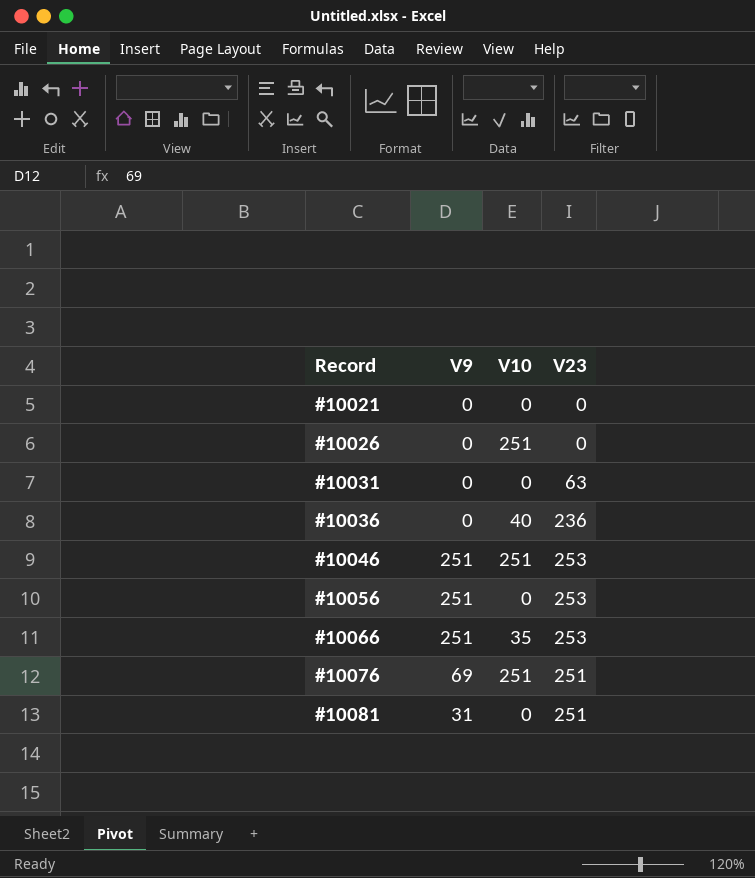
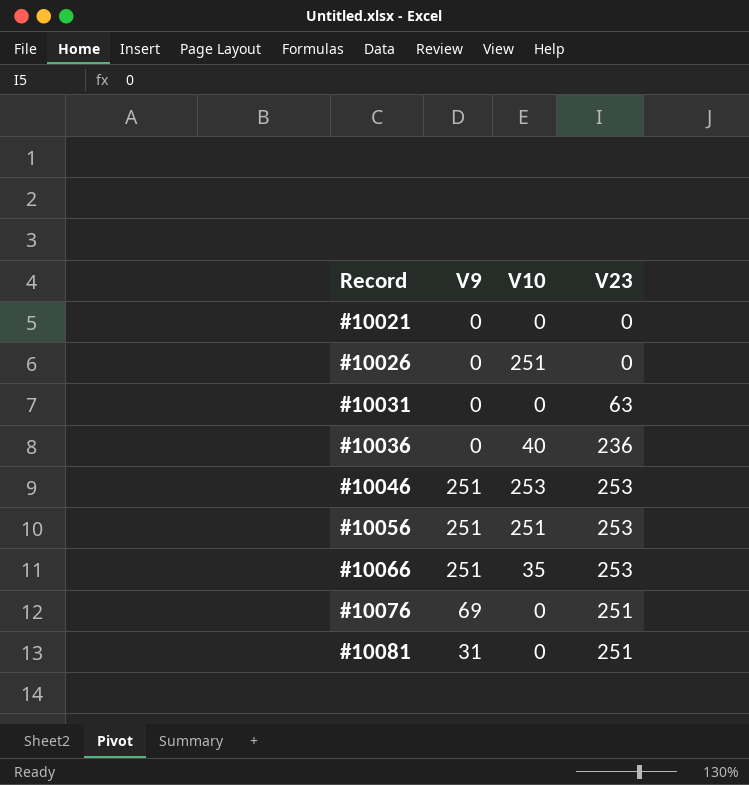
#10046 | V10: 251 -> 253
#10056 | V10: 0 -> 251
#10076 | V10: 251 -> 0

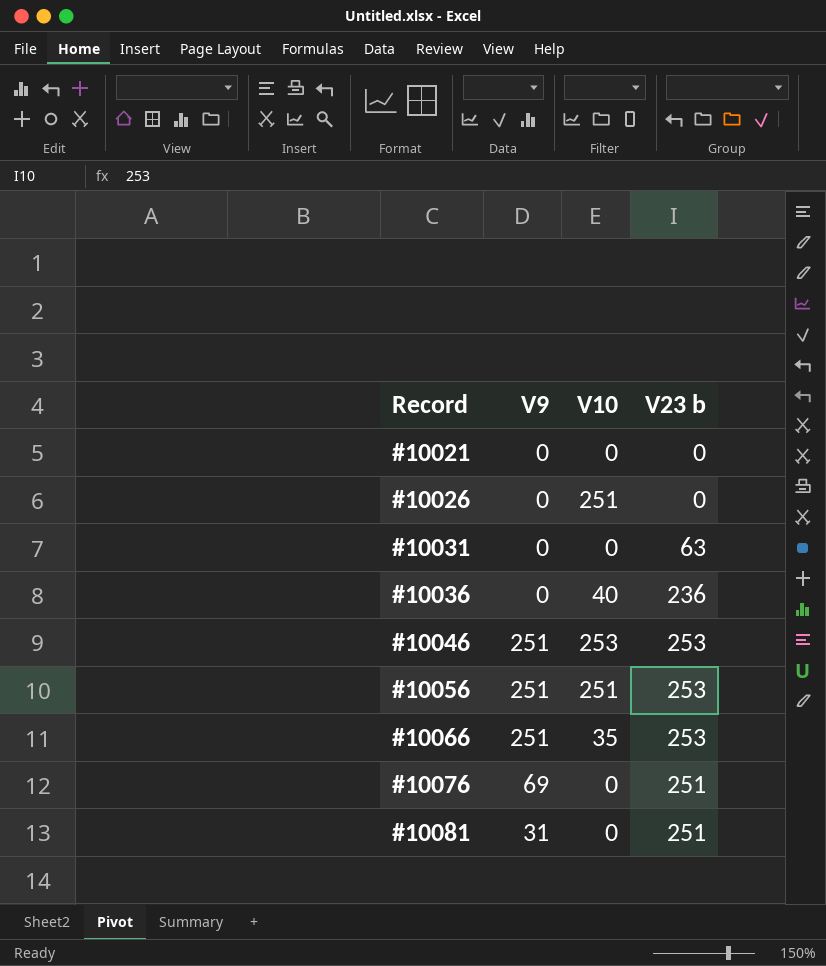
column name: V23 -> V23 b

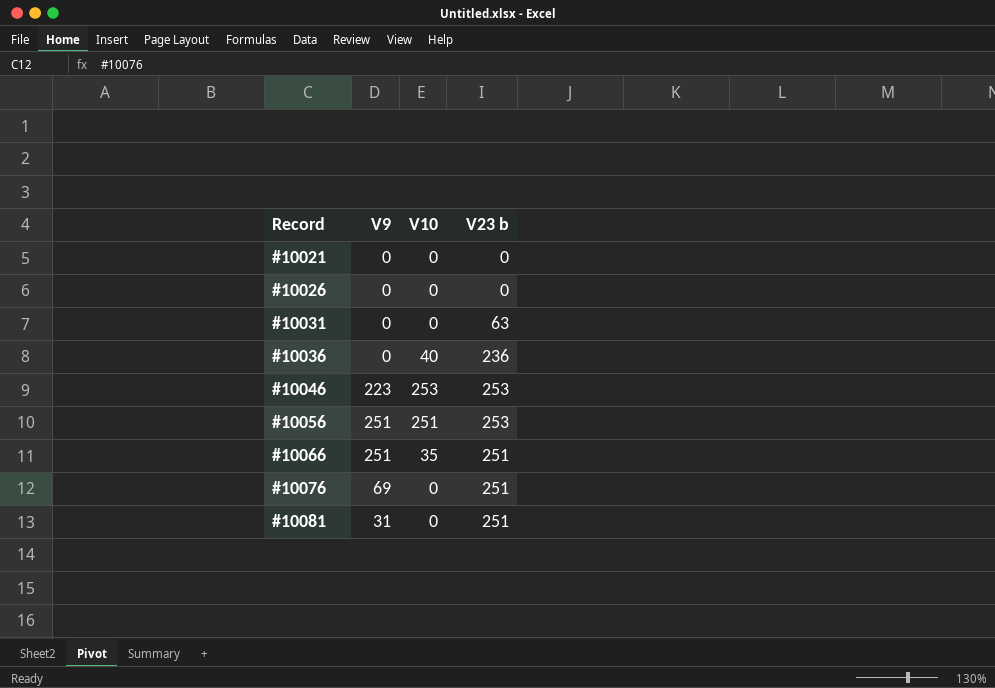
#10026 | V10: 251 -> 0
#10046 | V9: 251 -> 223
#10066 | V23 b: 253 -> 251

